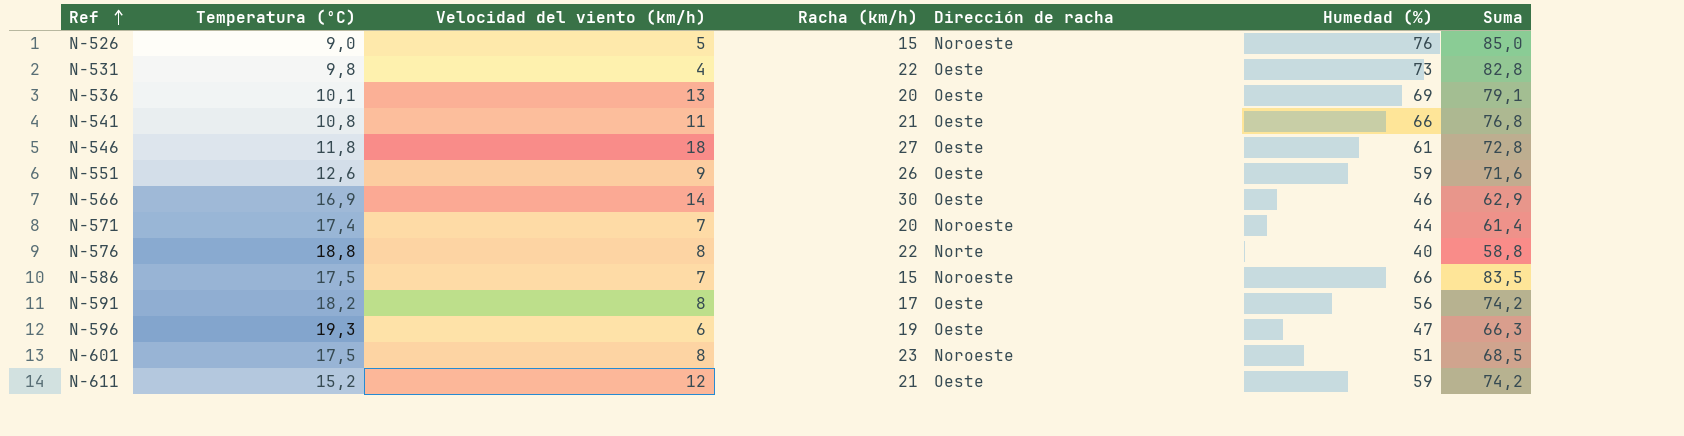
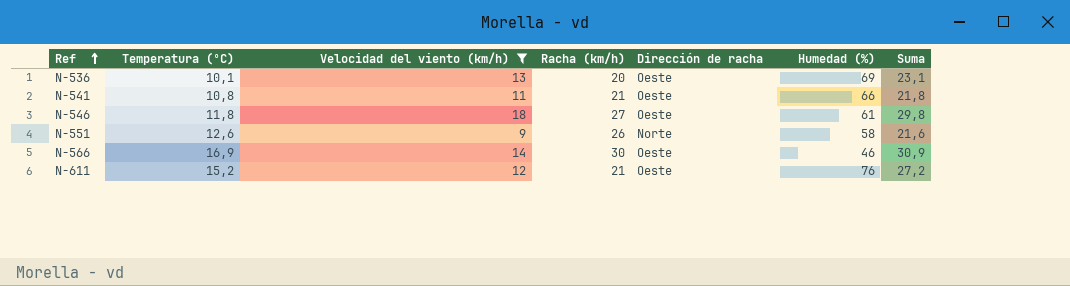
filter: none -> Velocidad del viento (km/h) >= 9
column Suma | formula: [Temperatura (ºC)] + [Humedad (%)] -> [Temperatura (ºC)] + [Velocidad del viento (km/h)]
N-551 | Dirección de racha: Oeste -> Norte
N-551 | Humedad (%): 59 -> 58
N-611 | Humedad (%): 59 -> 76

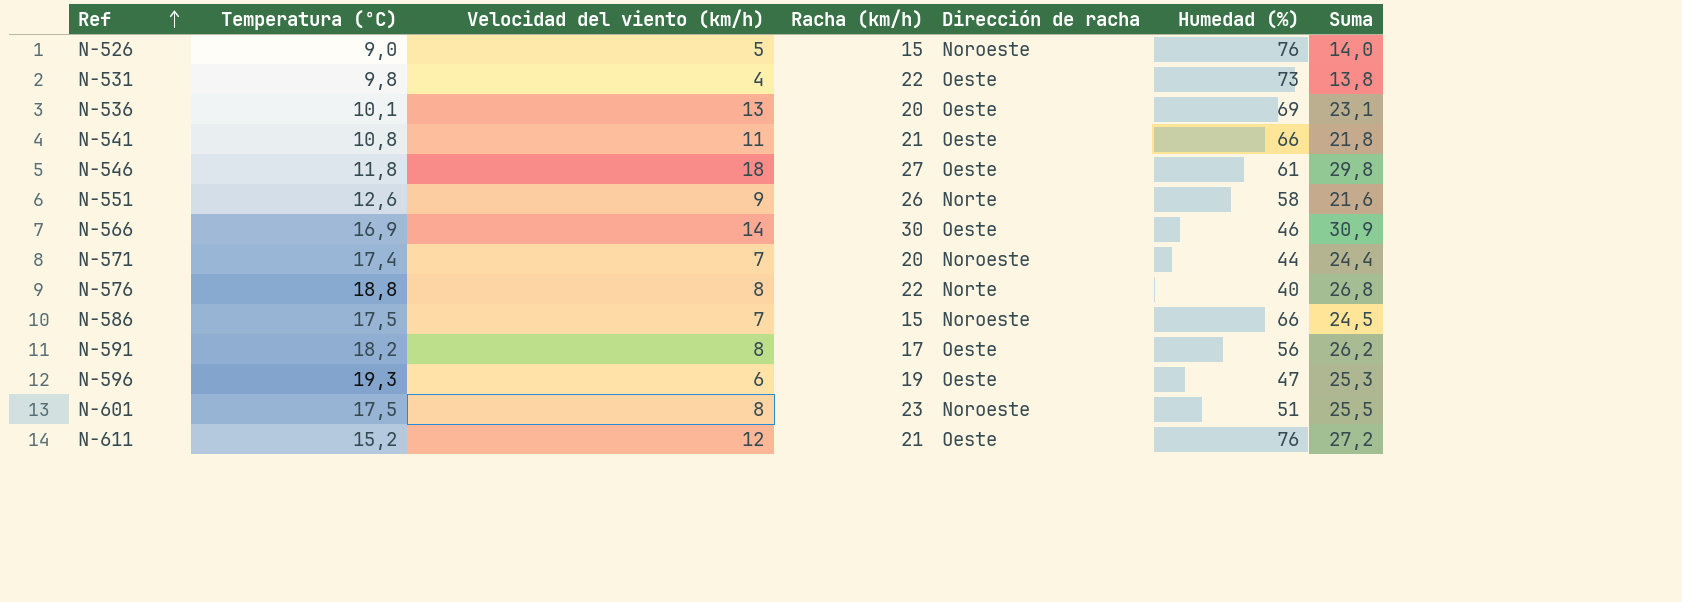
filter: Velocidad del viento (km/h) >= 9 -> none

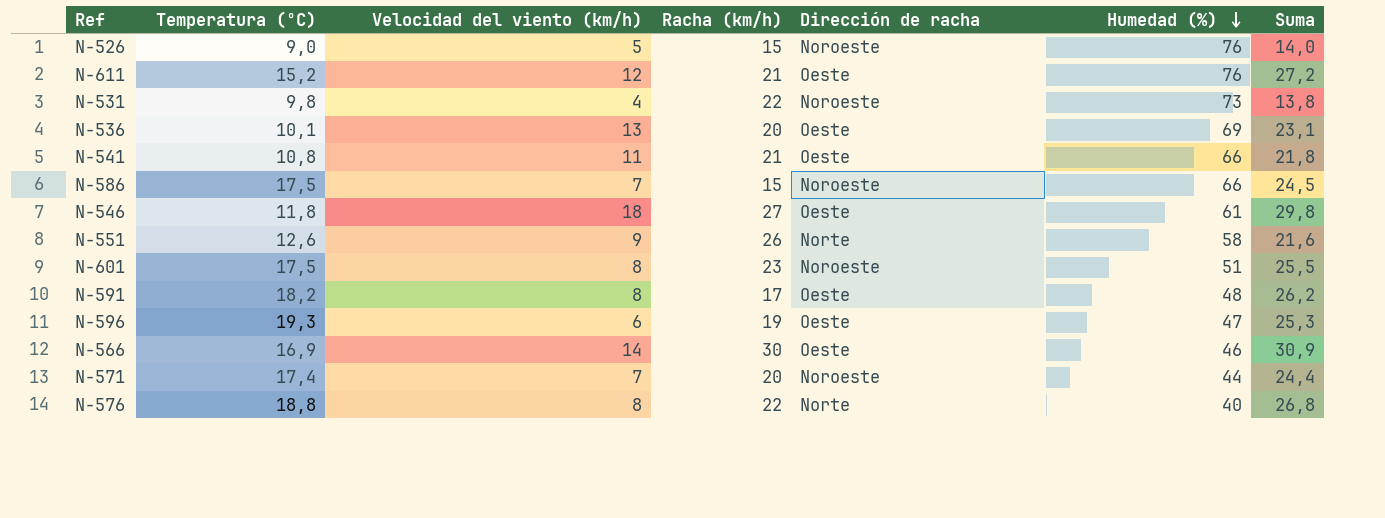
row order: Ref ascending -> Humedad (%) descending
N-531 | Dirección de racha: Oeste -> Noroeste
N-591 | Humedad (%): 56 -> 48

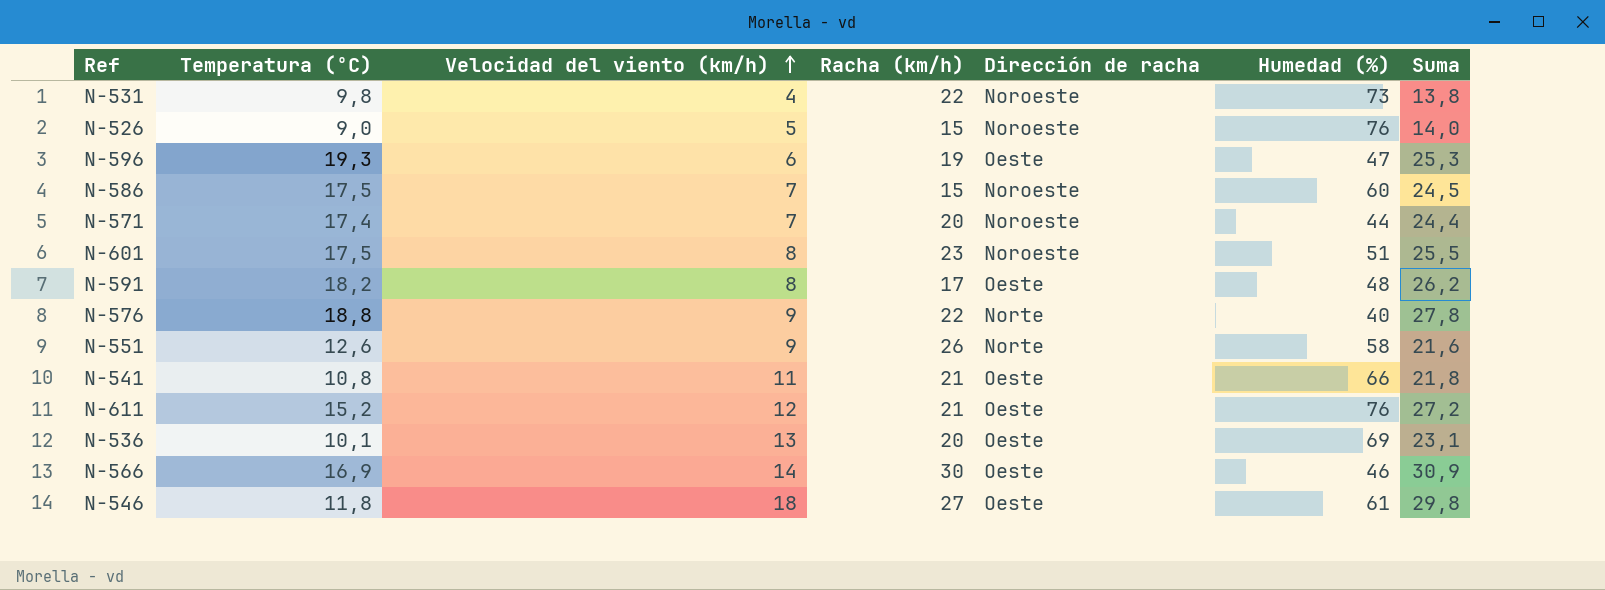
row order: Humedad (%) descending -> Velocidad del viento (km/h) ascending
N-586 | Humedad (%): 66 -> 60
N-576 | Velocidad del viento (km/h): 8 -> 9
N-576 | Suma: 26,8 -> 27,8

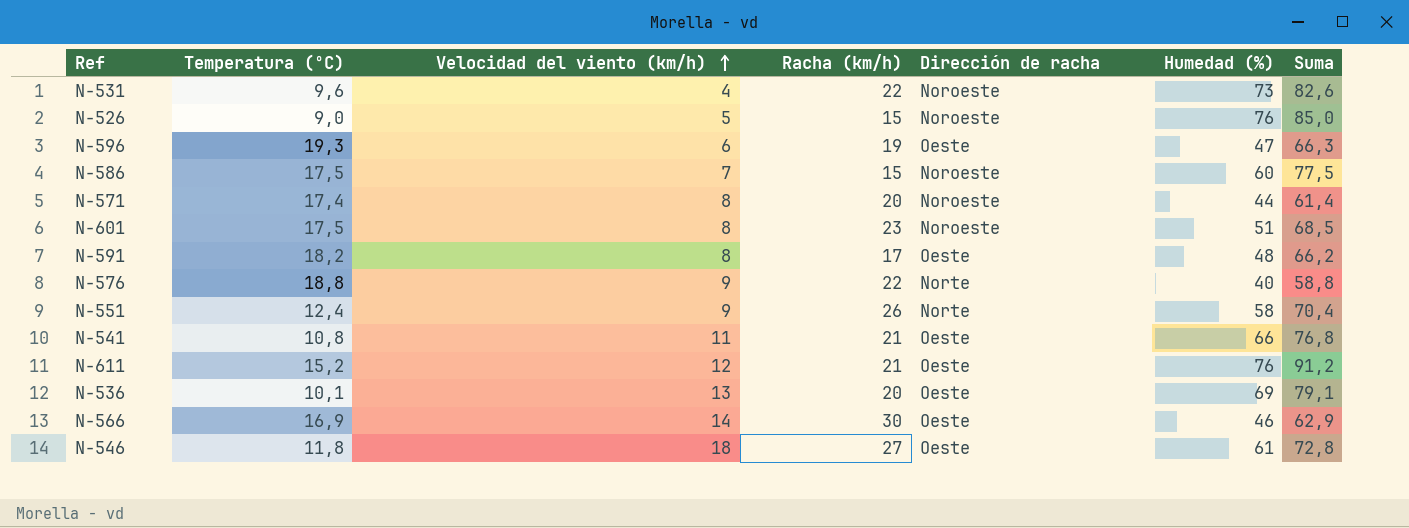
column Suma | formula: [Temperatura (ºC)] + [Velocidad del viento (km/h)] -> [Temperatura (ºC)] + [Humedad (%)]
N-531 | Temperatura (ºC): 9,8 -> 9,6
N-571 | Velocidad del viento (km/h): 7 -> 8
N-551 | Temperatura (ºC): 12,6 -> 12,4

